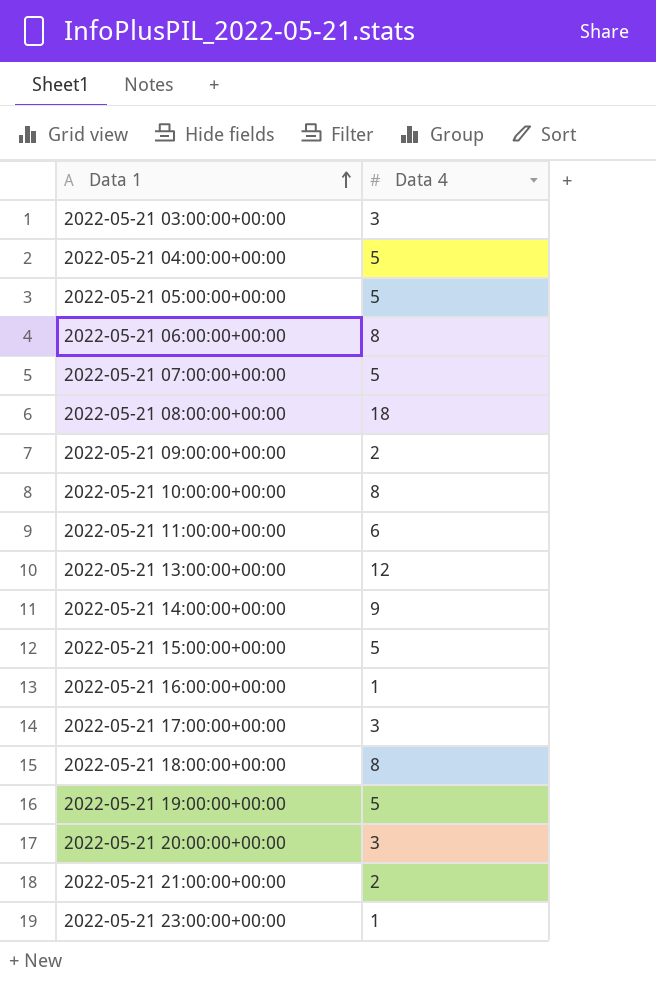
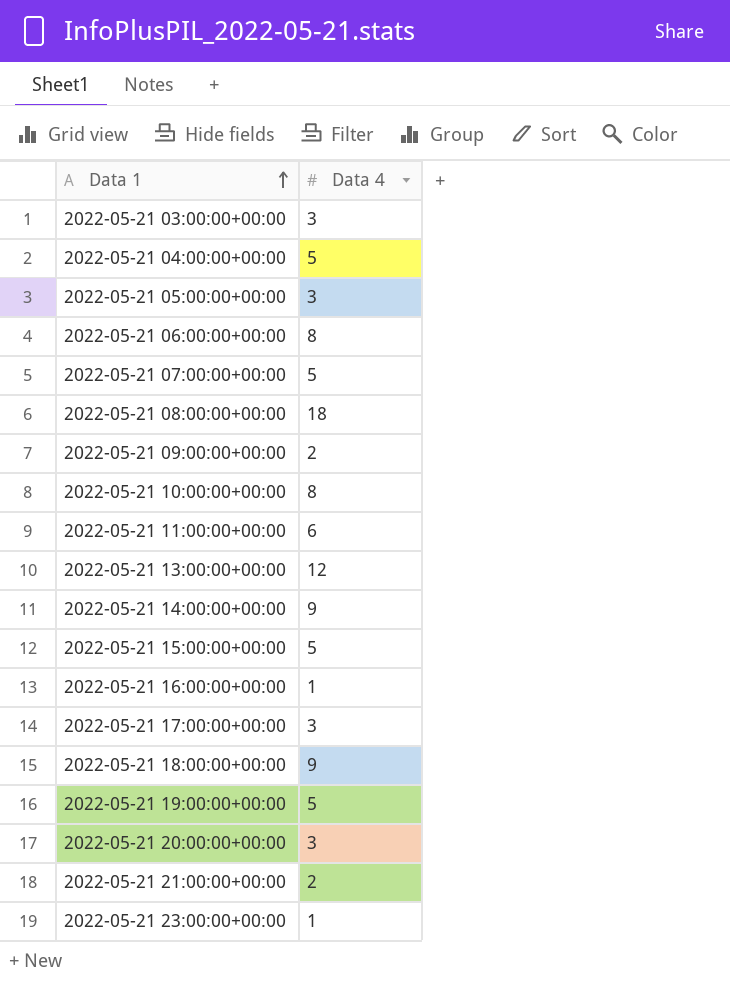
2022-05-21 05:00:00+00:00 | Data 4: 5 -> 3
2022-05-21 18:00:00+00:00 | Data 4: 8 -> 9

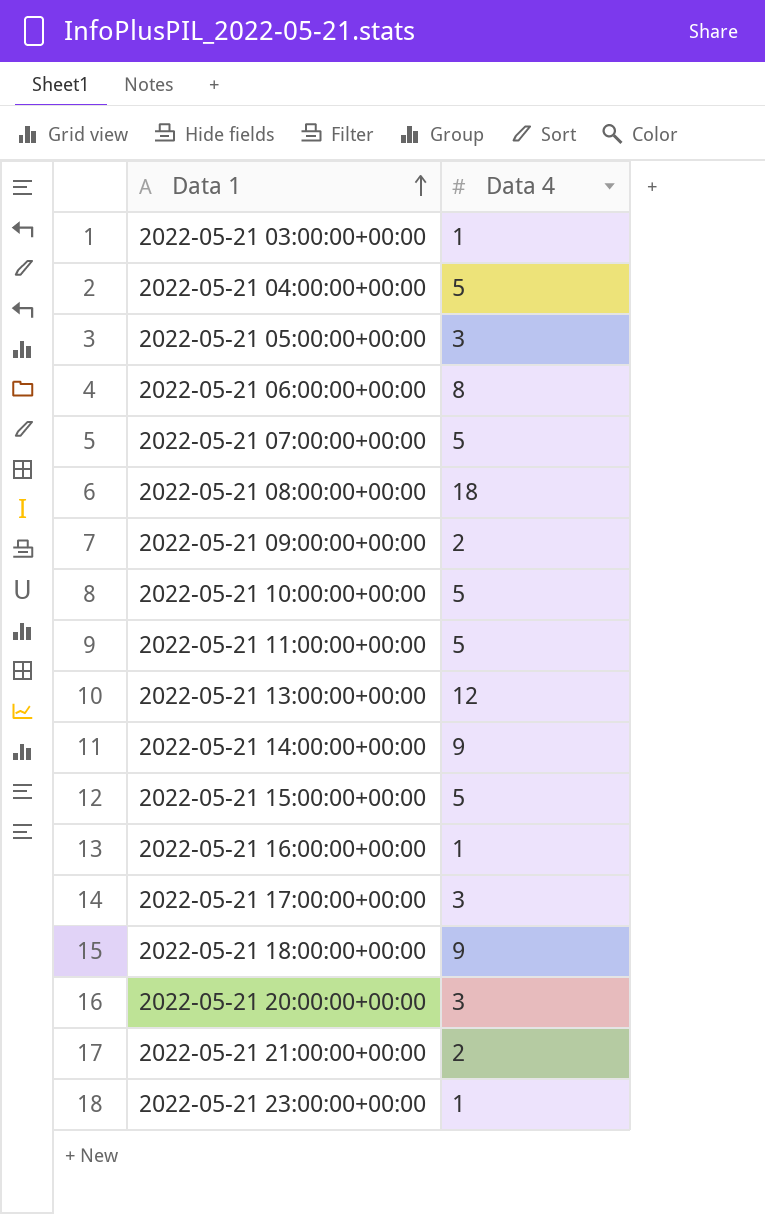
row 2022-05-21 19:00:00+00:00: 5 -> none
2022-05-21 03:00:00+00:00 | Data 4: 3 -> 1
2022-05-21 10:00:00+00:00 | Data 4: 8 -> 5
2022-05-21 11:00:00+00:00 | Data 4: 6 -> 5

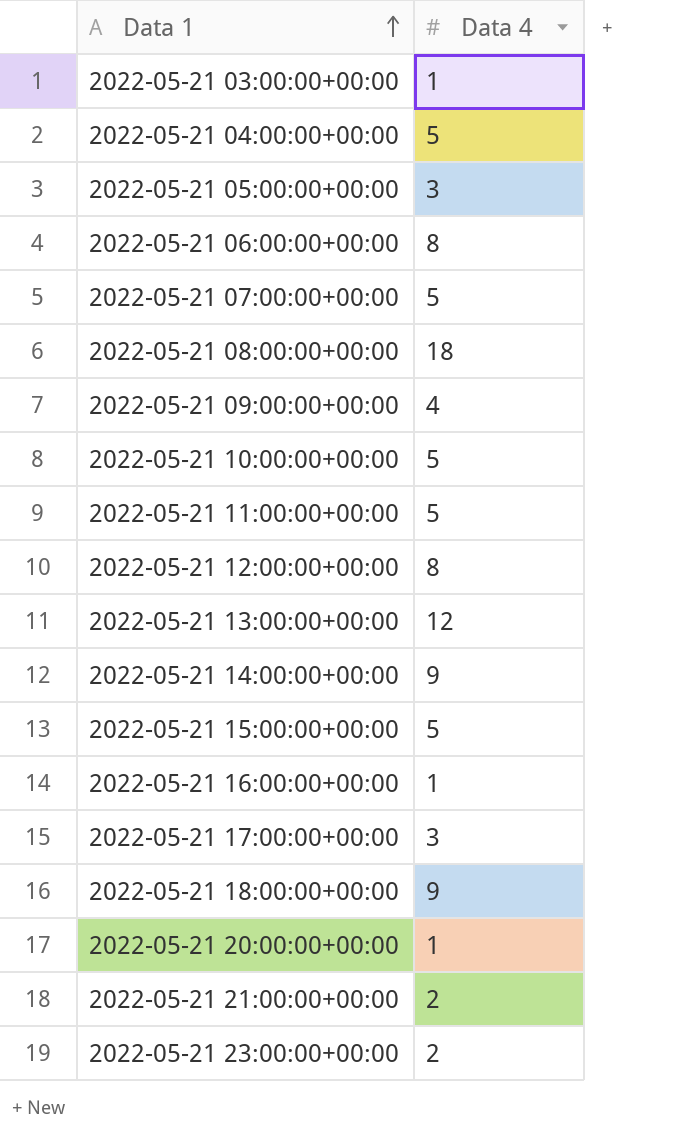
2022-05-21 09:00:00+00:00 | Data 4: 2 -> 4
row 2022-05-21 12:00:00+00:00: none -> 8
2022-05-21 20:00:00+00:00 | Data 4: 3 -> 1
2022-05-21 23:00:00+00:00 | Data 4: 1 -> 2

